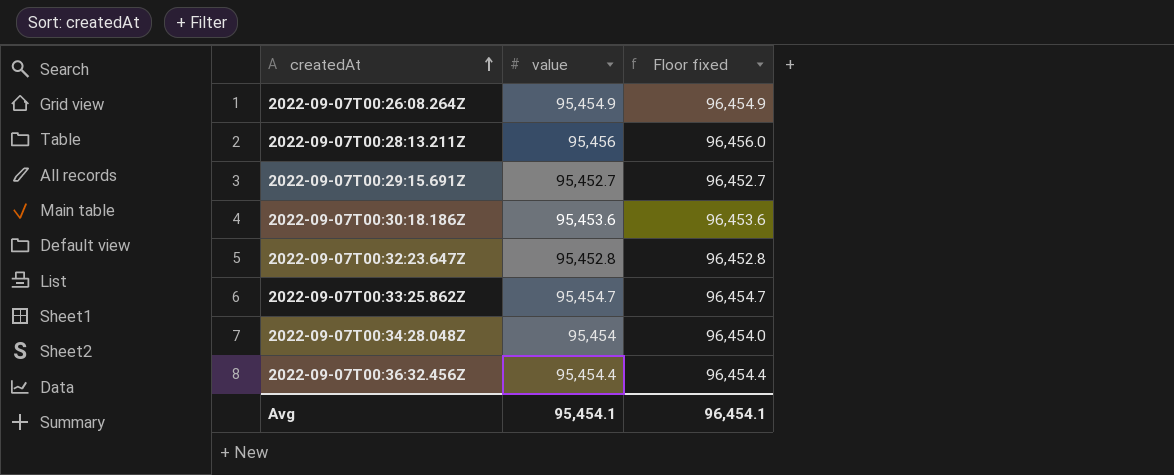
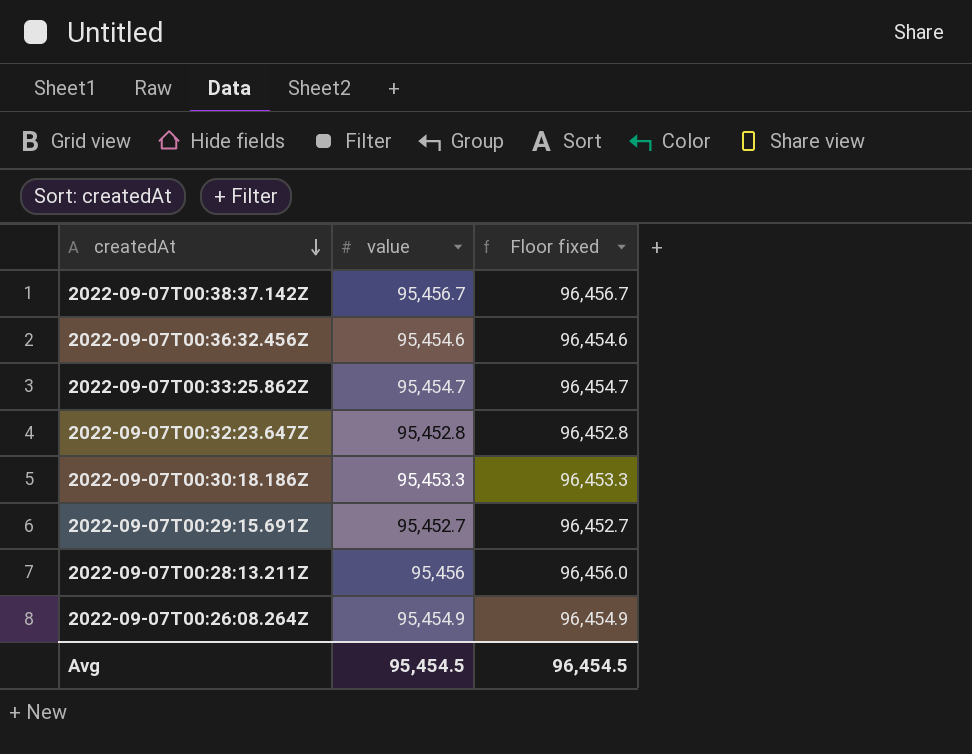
row order: createdAt ascending -> createdAt descending
row 2022-09-07T00:34:28.048Z: 95,454 | 96,454.0 -> none
row 2022-09-07T00:38:37.142Z: none -> 95,456.7 | 96,456.7
2022-09-07T00:36:32.456Z | value: 95,454.4 -> 95,454.6
2022-09-07T00:36:32.456Z | Floor fixed: 96,454.4 -> 96,454.6
2022-09-07T00:30:18.186Z | value: 95,453.6 -> 95,453.3
2022-09-07T00:30:18.186Z | Floor fixed: 96,453.6 -> 96,453.3
Avg | value: 95,454.1 -> 95,454.5
Avg | Floor fixed: 96,454.1 -> 96,454.5

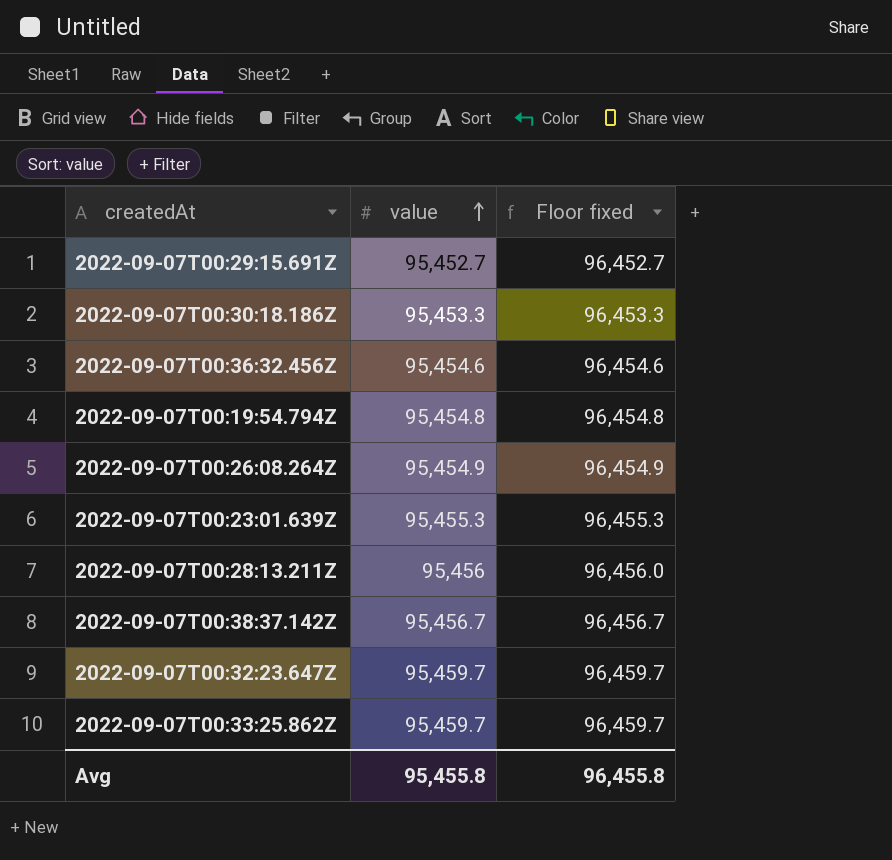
row order: createdAt descending -> value ascending
row 2022-09-07T00:19:54.794Z: none -> 95,454.8 | 96,454.8
row 2022-09-07T00:23:01.639Z: none -> 95,455.3 | 96,455.3
2022-09-07T00:32:23.647Z | value: 95,452.8 -> 95,459.7
2022-09-07T00:32:23.647Z | Floor fixed: 96,452.8 -> 96,459.7
2022-09-07T00:33:25.862Z | value: 95,454.7 -> 95,459.7
2022-09-07T00:33:25.862Z | Floor fixed: 96,454.7 -> 96,459.7
Avg | value: 95,454.5 -> 95,455.8
Avg | Floor fixed: 96,454.5 -> 96,455.8

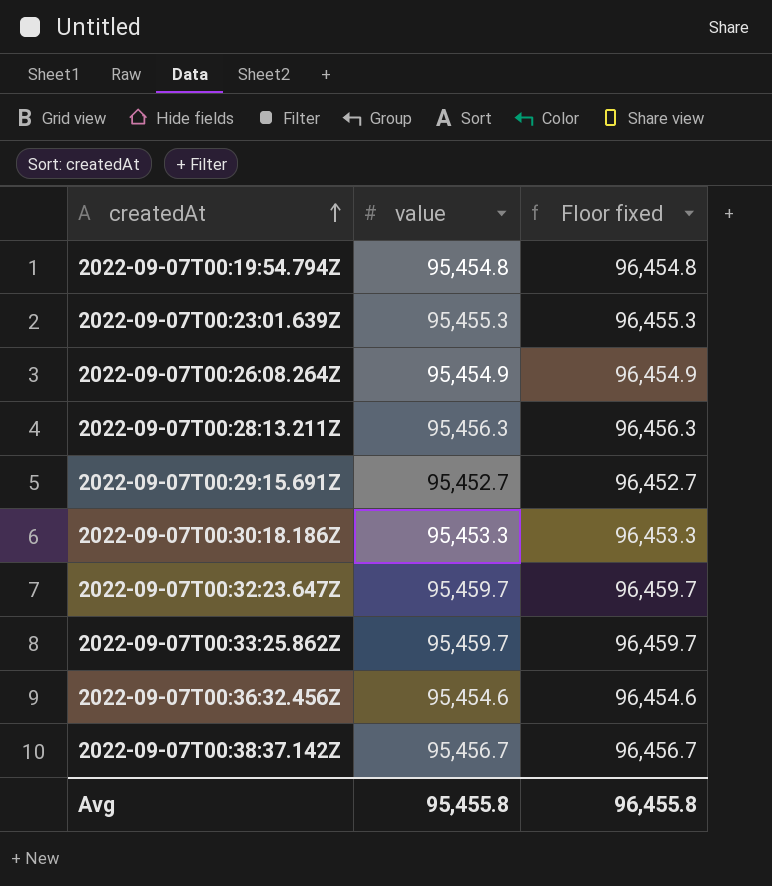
row order: value ascending -> createdAt ascending
2022-09-07T00:28:13.211Z | value: 95,456 -> 95,456.3
2022-09-07T00:28:13.211Z | Floor fixed: 96,456.0 -> 96,456.3

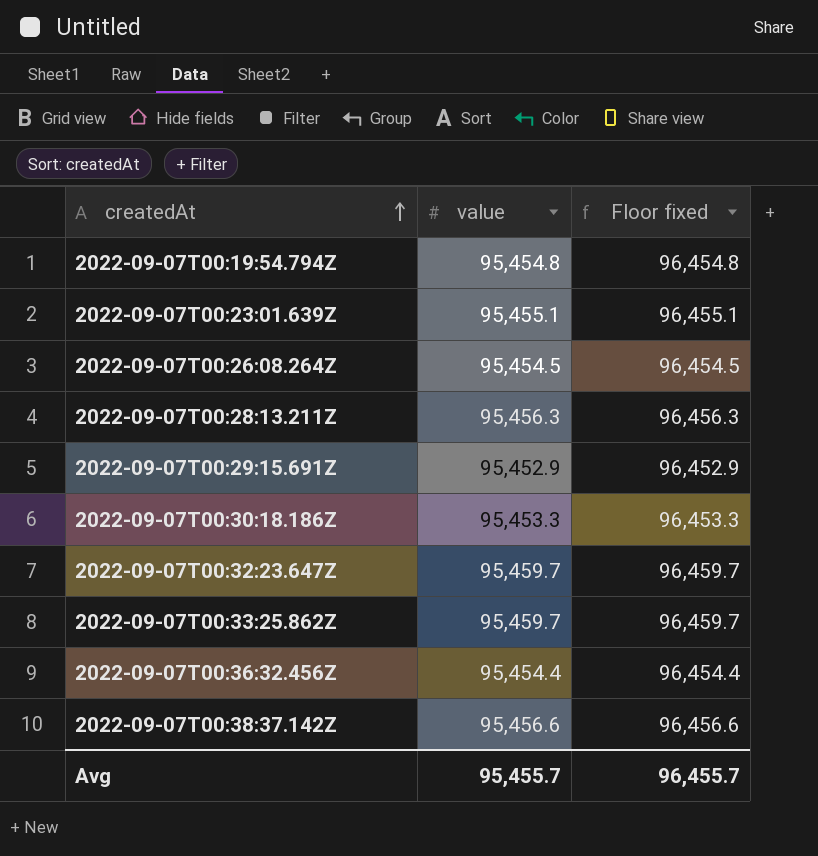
2022-09-07T00:23:01.639Z | value: 95,455.3 -> 95,455.1
2022-09-07T00:23:01.639Z | Floor fixed: 96,455.3 -> 96,455.1
2022-09-07T00:26:08.264Z | value: 95,454.9 -> 95,454.5
2022-09-07T00:26:08.264Z | Floor fixed: 96,454.9 -> 96,454.5
2022-09-07T00:29:15.691Z | value: 95,452.7 -> 95,452.9
2022-09-07T00:29:15.691Z | Floor fixed: 96,452.7 -> 96,452.9
2022-09-07T00:36:32.456Z | value: 95,454.6 -> 95,454.4
2022-09-07T00:36:32.456Z | Floor fixed: 96,454.6 -> 96,454.4
2022-09-07T00:38:37.142Z | value: 95,456.7 -> 95,456.6
2022-09-07T00:38:37.142Z | Floor fixed: 96,456.7 -> 96,456.6
Avg | value: 95,455.8 -> 95,455.7
Avg | Floor fixed: 96,455.8 -> 96,455.7

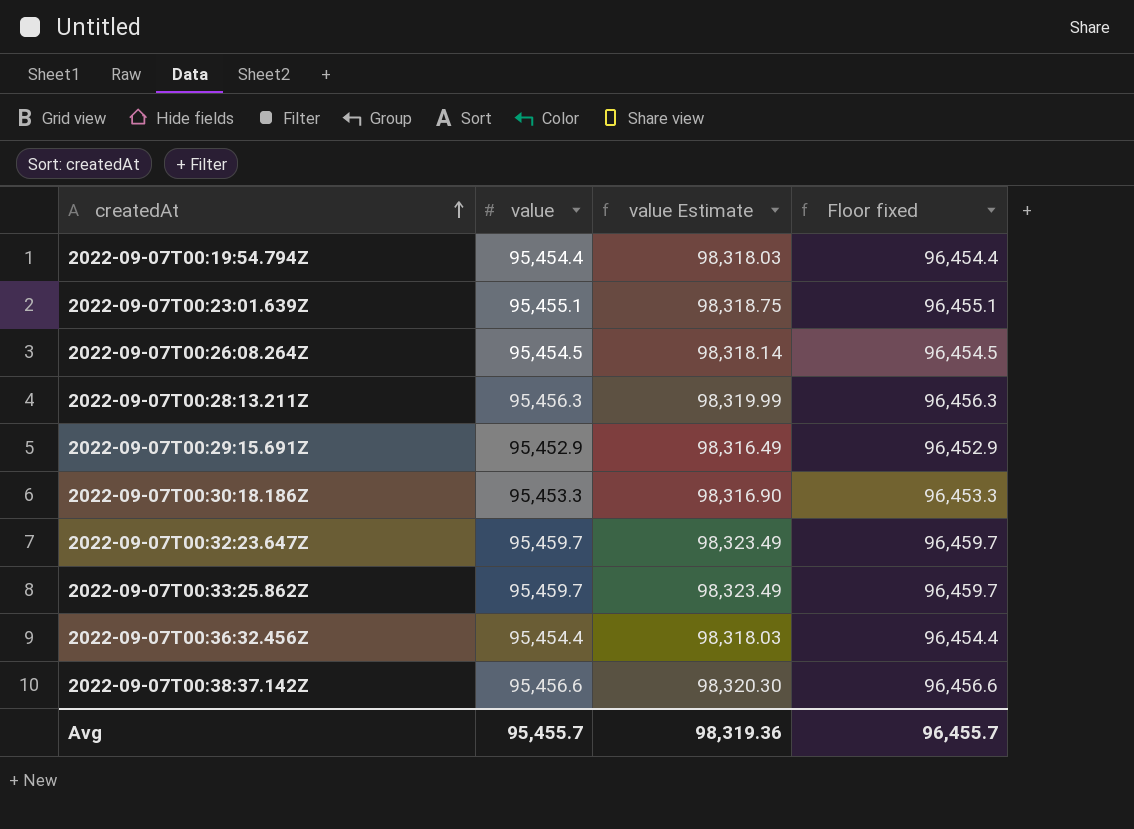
column value Estimate | formula: none -> [value] * 1.03
2022-09-07T00:19:54.794Z | value: 95,454.8 -> 95,454.4
2022-09-07T00:19:54.794Z | Floor fixed: 96,454.8 -> 96,454.4

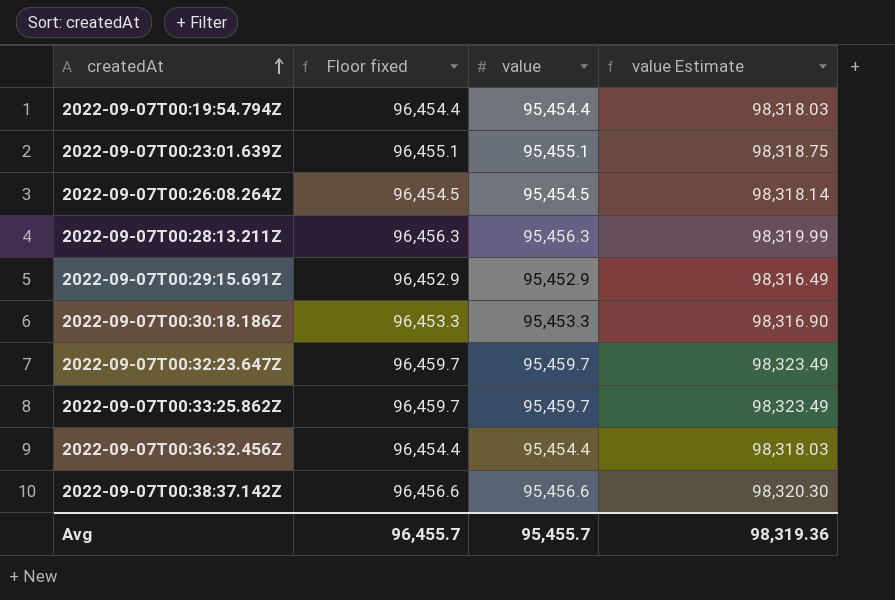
column Floor fixed | position: 4 -> 2

